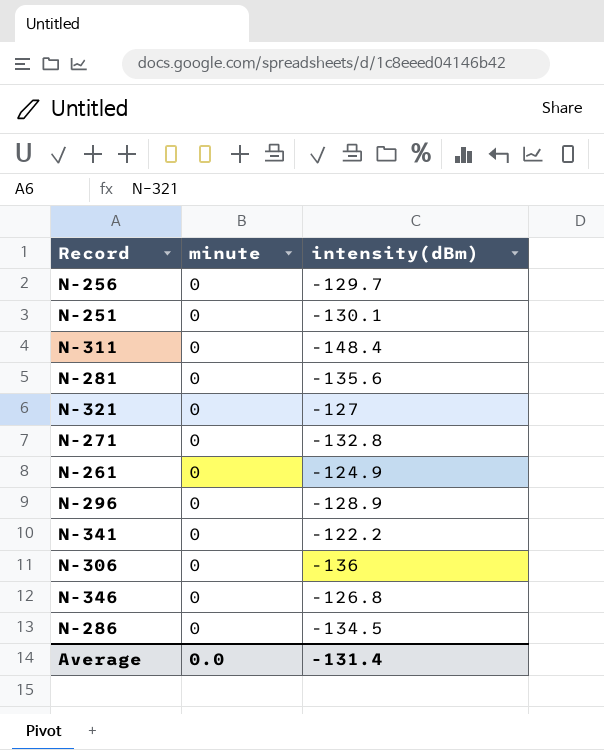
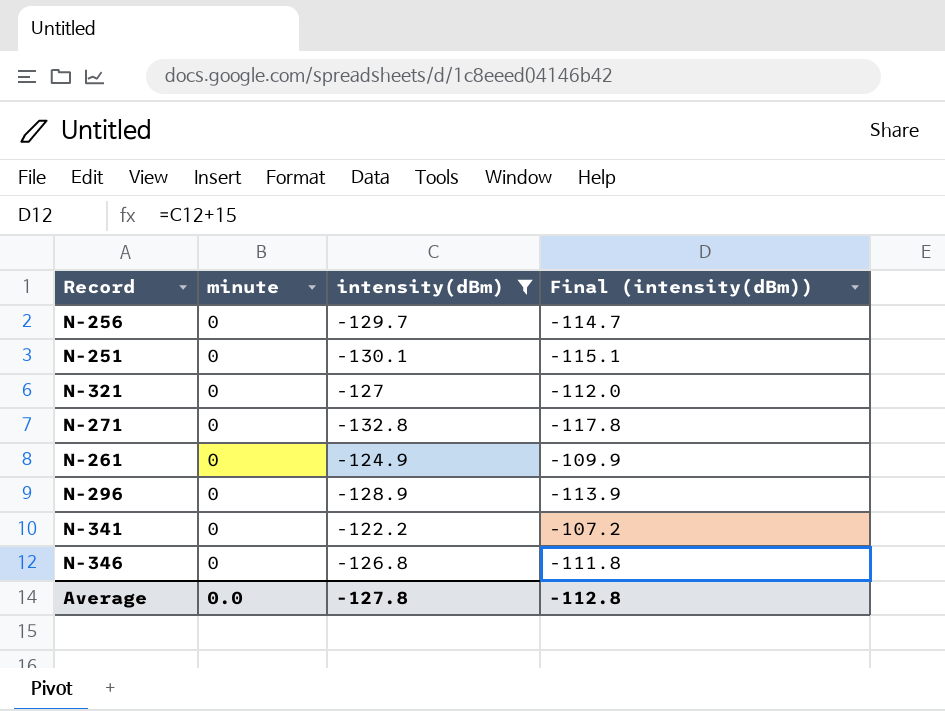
filter: none -> intensity(dBm) >= -132.8
column Final (intensity(dBm)) | formula: none -> [intensity(dBm)] + 15
Average | intensity(dBm): -131.4 -> -127.8

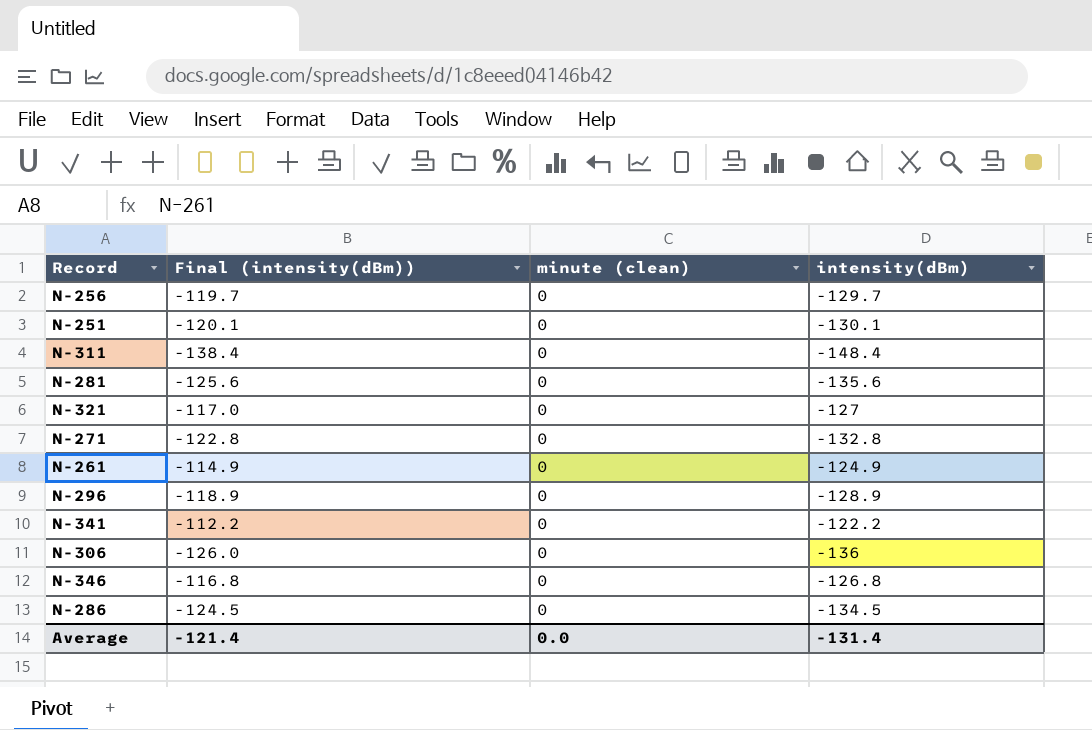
filter: intensity(dBm) >= -132.8 -> none
column Final (intensity(dBm)) | formula: [intensity(dBm)] + 15 -> [intensity(dBm)] + 10
column Final (intensity(dBm)) | position: 4 -> 2
column name: minute -> minute (clean)
Average | Final (intensity(dBm)): -112.8 -> -121.4
Average | intensity(dBm): -127.8 -> -131.4

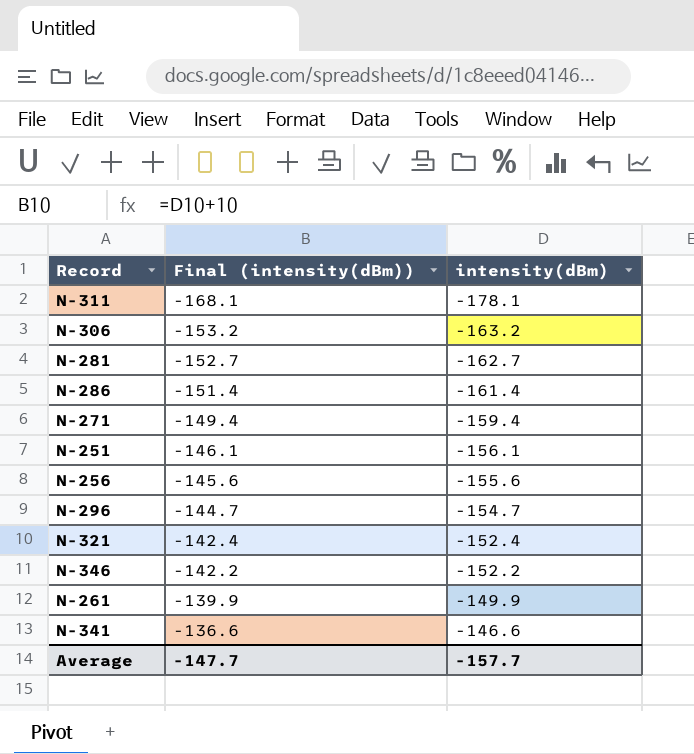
row order: none -> Final (intensity(dBm)) ascending
column minute (clean) | position: 3 -> none
N-311 | Final (intensity(dBm)): -138.4 -> -168.1
N-311 | intensity(dBm): -148.4 -> -178.1
N-306 | Final (intensity(dBm)): -126.0 -> -153.2
N-306 | intensity(dBm): -136 -> -163.2
N-281 | Final (intensity(dBm)): -125.6 -> -152.7
N-281 | intensity(dBm): -135.6 -> -162.7
N-286 | Final (intensity(dBm)): -124.5 -> -151.4
N-286 | intensity(dBm): -134.5 -> -161.4
N-271 | Final (intensity(dBm)): -122.8 -> -149.4
N-271 | intensity(dBm): -132.8 -> -159.4
N-251 | Final (intensity(dBm)): -120.1 -> -146.1
N-251 | intensity(dBm): -130.1 -> -156.1
N-256 | Final (intensity(dBm)): -119.7 -> -145.6
N-256 | intensity(dBm): -129.7 -> -155.6
N-296 | Final (intensity(dBm)): -118.9 -> -144.7
N-296 | intensity(dBm): -128.9 -> -154.7
N-321 | Final (intensity(dBm)): -117.0 -> -142.4
N-321 | intensity(dBm): -127 -> -152.4
N-346 | Final (intensity(dBm)): -116.8 -> -142.2
N-346 | intensity(dBm): -126.8 -> -152.2
N-261 | Final (intensity(dBm)): -114.9 -> -139.9
N-261 | intensity(dBm): -124.9 -> -149.9
N-341 | Final (intensity(dBm)): -112.2 -> -136.6
N-341 | intensity(dBm): -122.2 -> -146.6
Average | Final (intensity(dBm)): -121.4 -> -147.7
Average | intensity(dBm): -131.4 -> -157.7

